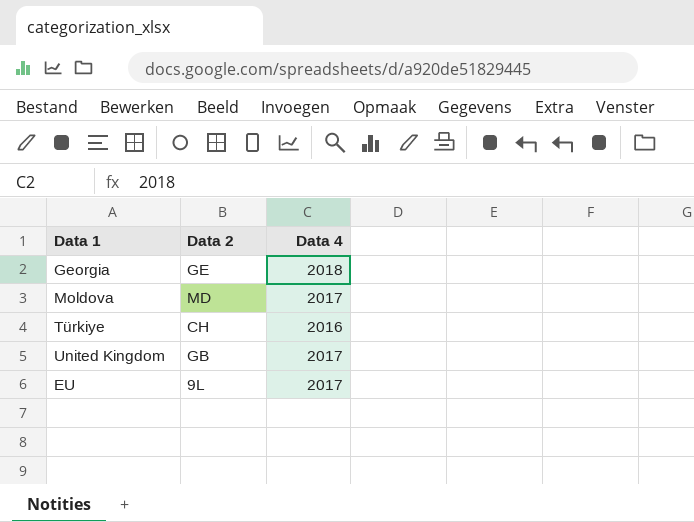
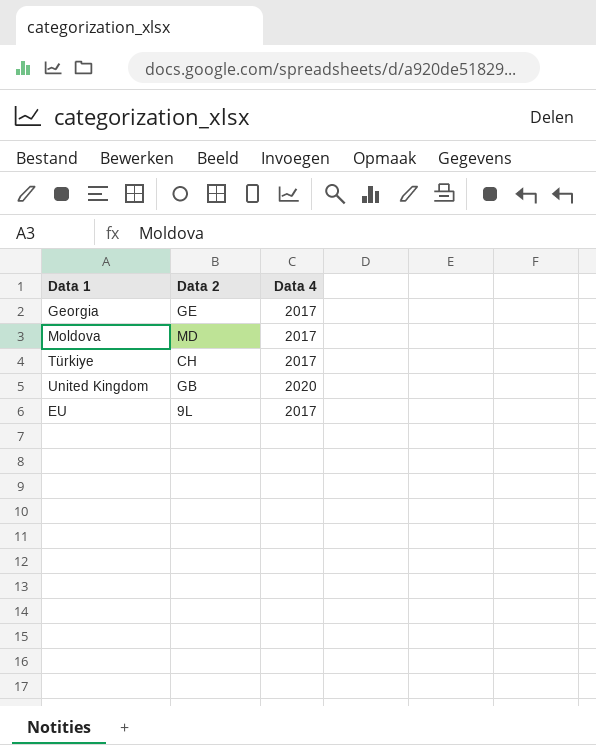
Georgia | Data 4: 2018 -> 2017
Türkiye | Data 4: 2016 -> 2017
United Kingdom | Data 4: 2017 -> 2020

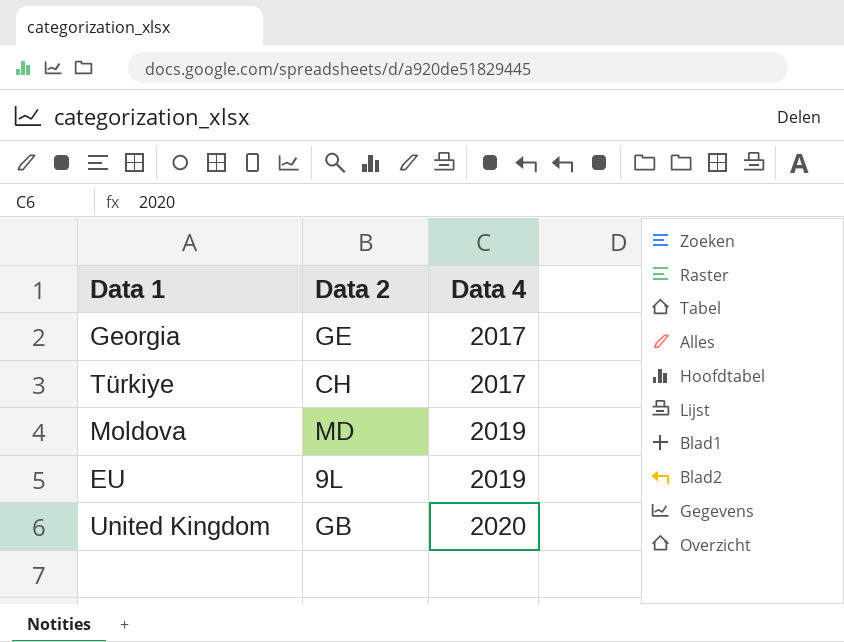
row order: none -> Data 4 ascending
Moldova | Data 4: 2017 -> 2019
EU | Data 4: 2017 -> 2019

